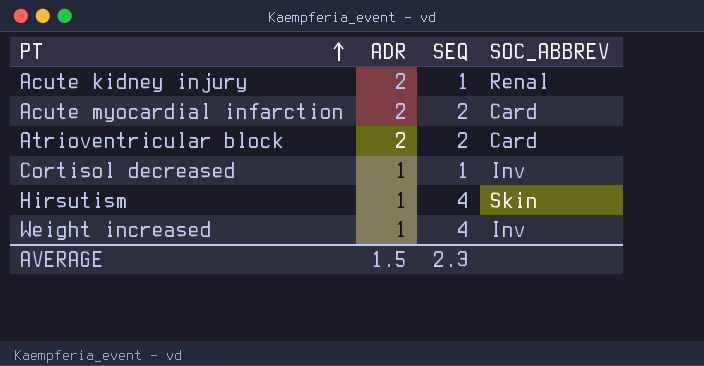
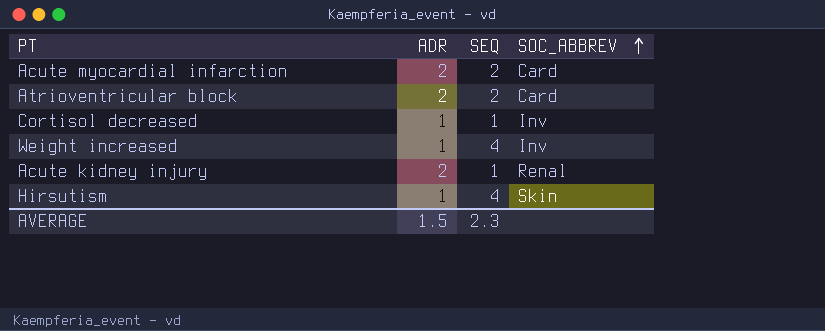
row order: PT ascending -> SOC_ABBREV ascending

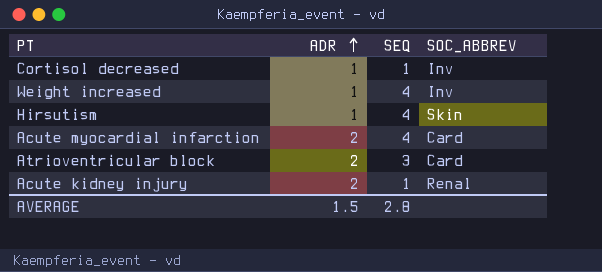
row order: SOC_ABBREV ascending -> ADR ascending
Acute myocardial infarction | SEQ: 2 -> 4
Atrioventricular block | SEQ: 2 -> 3
AVERAGE | SEQ: 2.3 -> 2.8

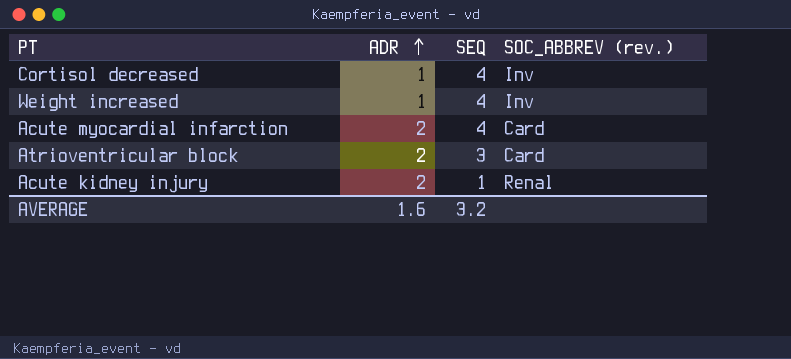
column name: SOC_ABBREV -> SOC_ABBREV (rev.)
row Hirsutism: 1 | 4 | Skin -> none
Cortisol decreased | SEQ: 1 -> 4
AVERAGE | ADR: 1.5 -> 1.6
AVERAGE | SEQ: 2.8 -> 3.2

